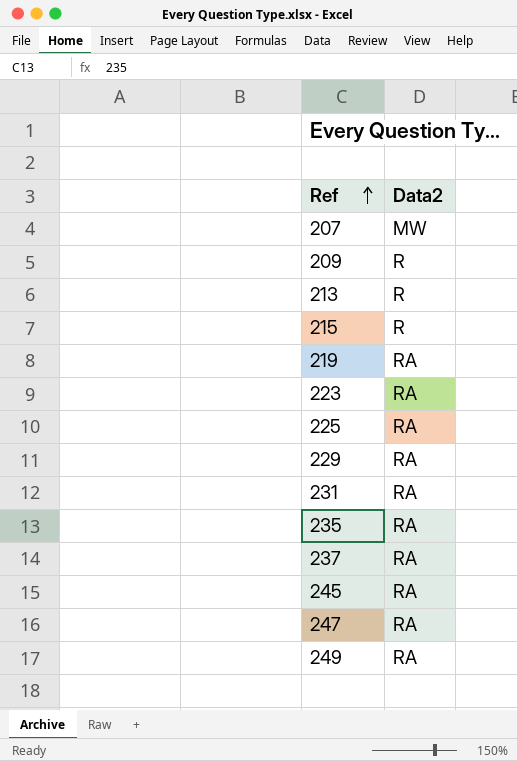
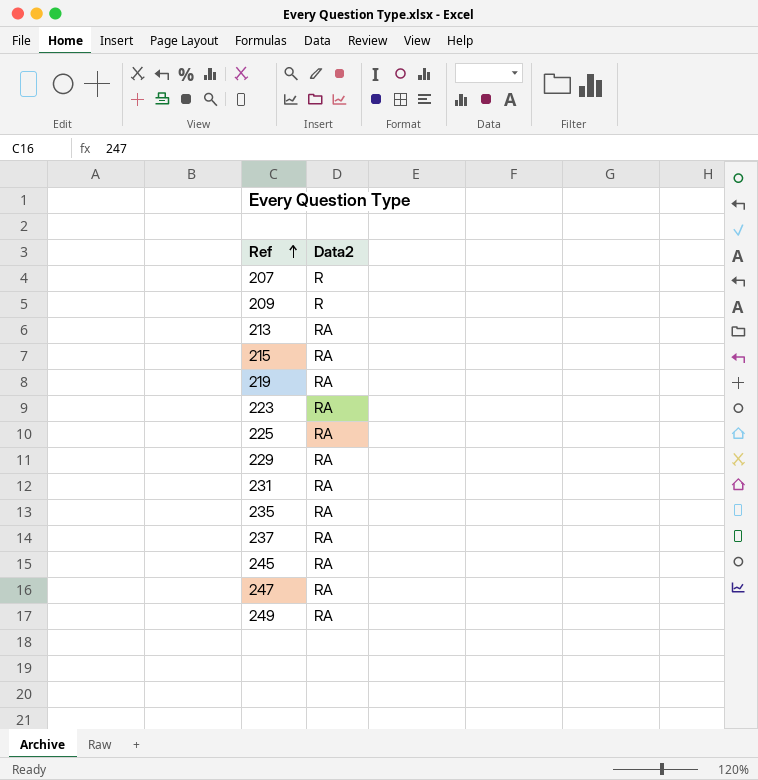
207 | Data2: MW -> R
213 | Data2: R -> RA
215 | Data2: R -> RA

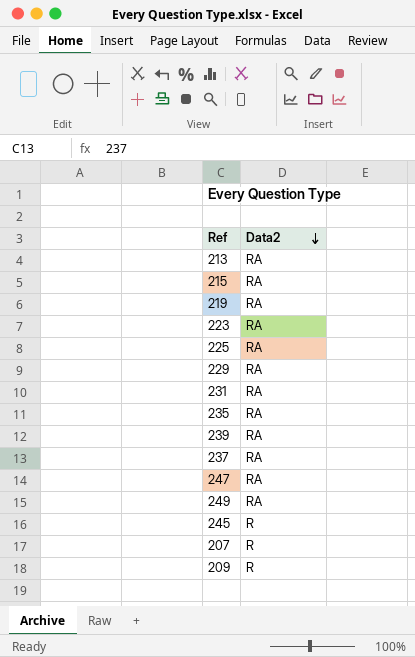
row order: Ref ascending -> Data2 descending
row 239: none -> RA
245 | Data2: RA -> R

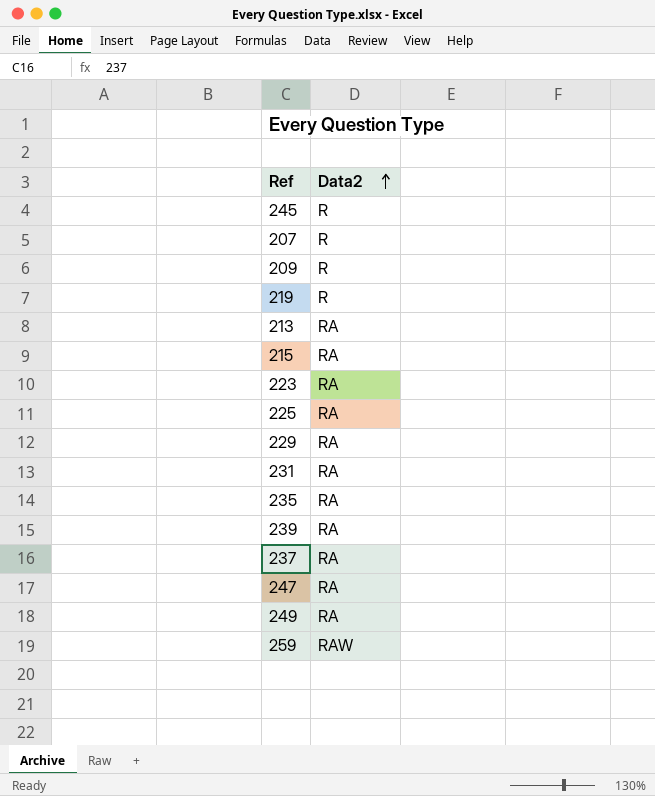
row order: Data2 descending -> Data2 ascending
219 | Data2: RA -> R
row 259: none -> RAW

